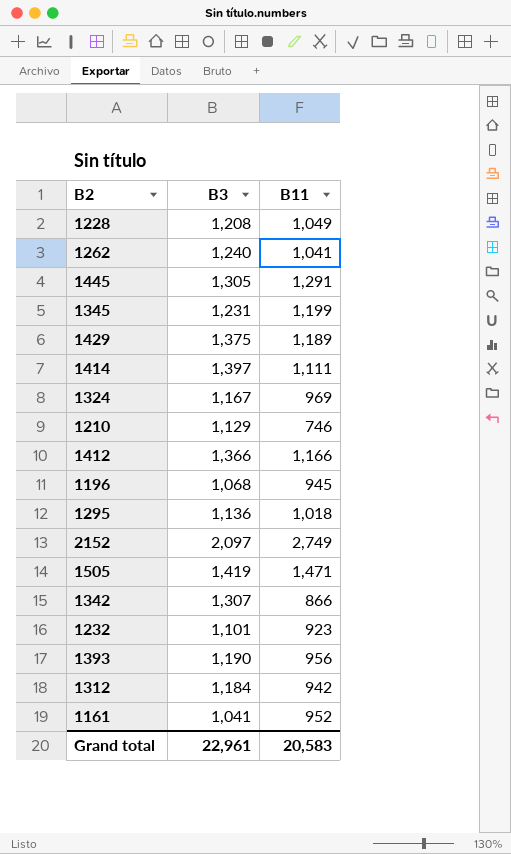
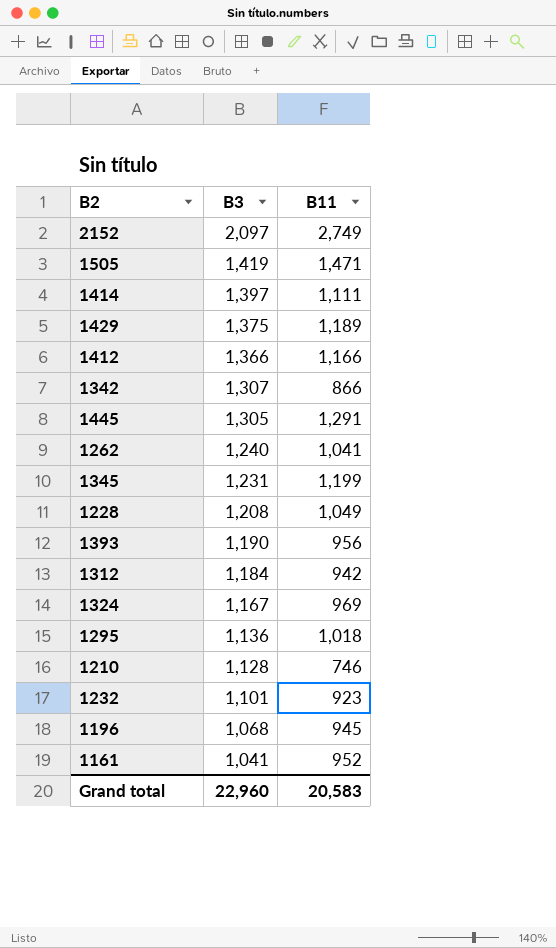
row order: none -> B3 descending
1210 | B3: 1,129 -> 1,128
Grand total | B3: 22,961 -> 22,960

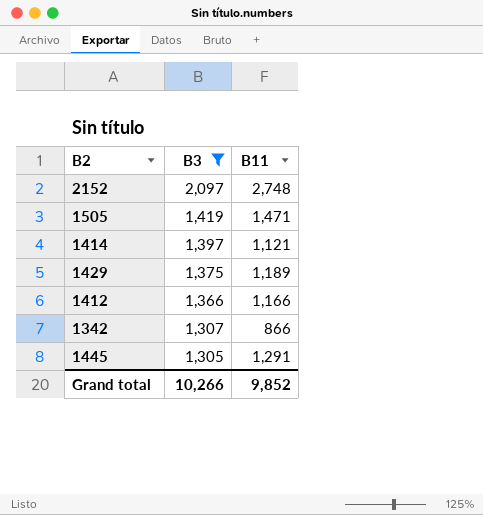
filter: none -> B3 >= 1,305
2152 | B11: 2,749 -> 2,748
1414 | B11: 1,111 -> 1,121
Grand total | B3: 22,960 -> 10,266
Grand total | B11: 20,583 -> 9,852

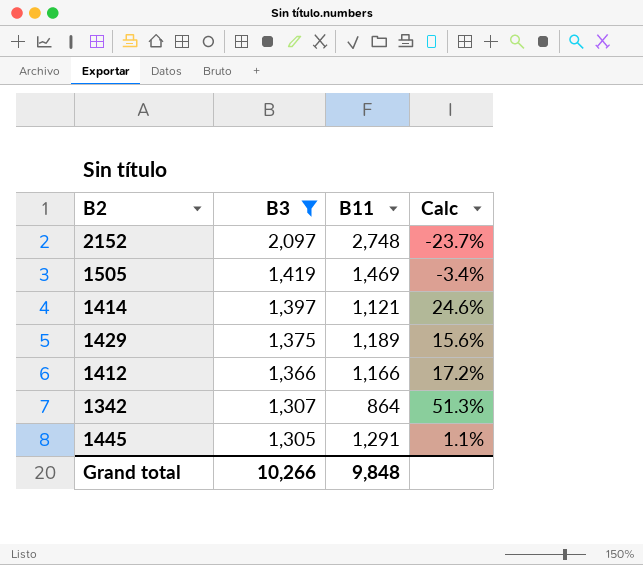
column Calc | formula: none -> ([B3] - [B11]) / [B11]
1505 | B11: 1,471 -> 1,469
1342 | B11: 866 -> 864
Grand total | B11: 9,852 -> 9,848

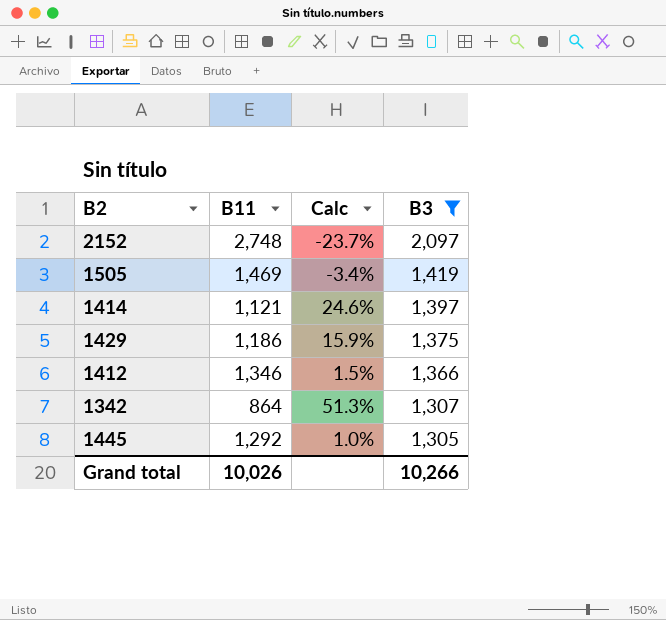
column B3 | position: 2 -> 4
1429 | B11: 1,189 -> 1,186
1429 | Calc: 15.6% -> 15.9%
1412 | B11: 1,166 -> 1,346
1412 | Calc: 17.2% -> 1.5%
1445 | B11: 1,291 -> 1,292
1445 | Calc: 1.1% -> 1.0%
Grand total | B11: 9,848 -> 10,026

